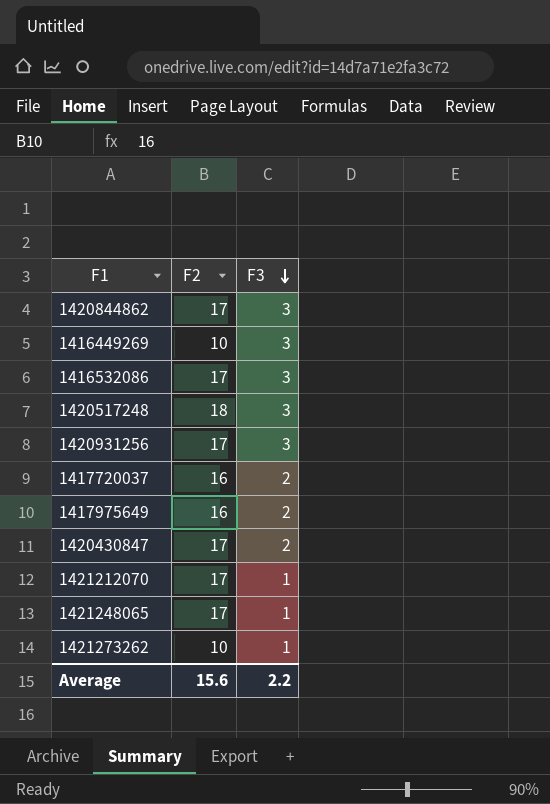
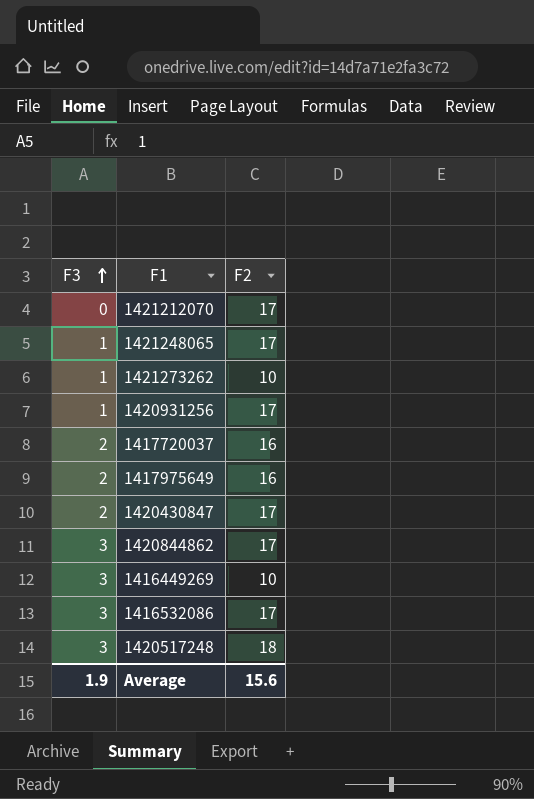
row order: F3 descending -> F3 ascending
column F3 | position: 3 -> 1
1421212070 | F3: 1 -> 0
1420931256 | F3: 3 -> 1
Average | F3: 2.2 -> 1.9

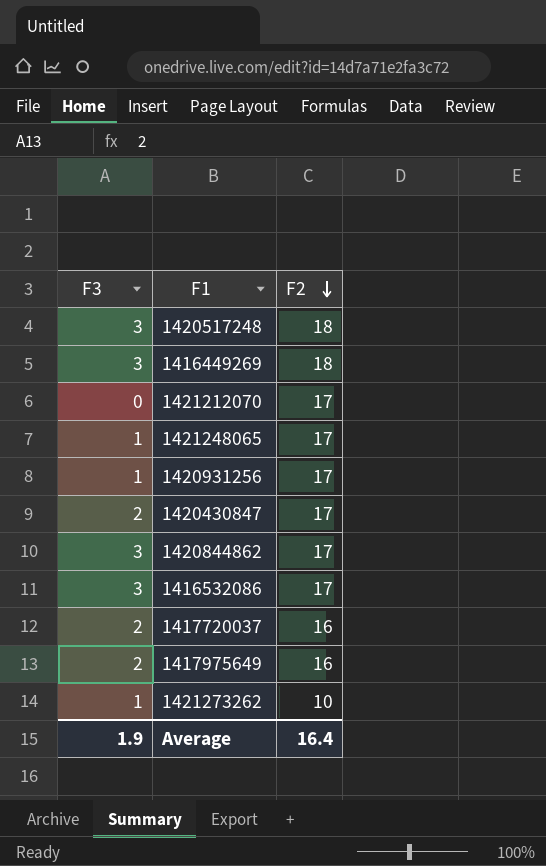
row order: F3 ascending -> F2 descending
1416449269 | F2: 10 -> 18
Average | F2: 15.6 -> 16.4

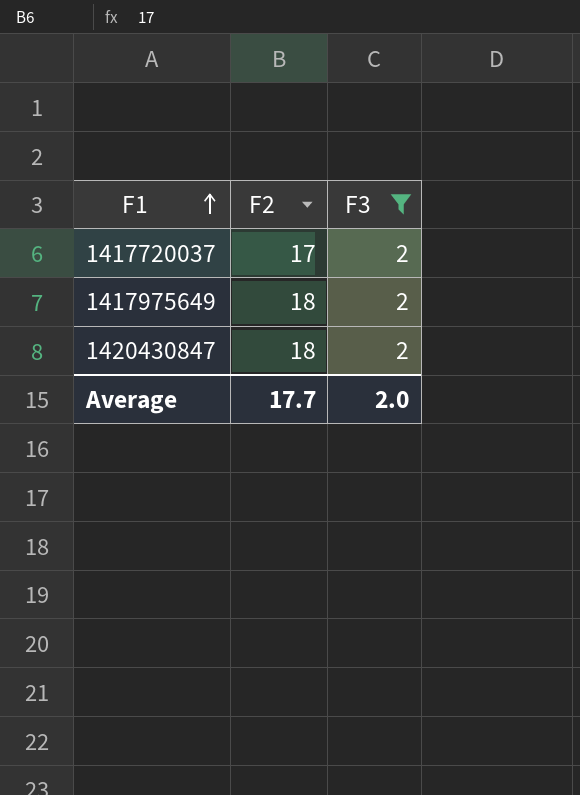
filter: none -> F3 = 2
row order: F2 descending -> F1 ascending
column F3 | position: 1 -> 3
1417720037 | F2: 16 -> 17
1417975649 | F2: 16 -> 18
1420430847 | F2: 17 -> 18
Average | F2: 16.4 -> 17.7
Average | F3: 1.9 -> 2.0

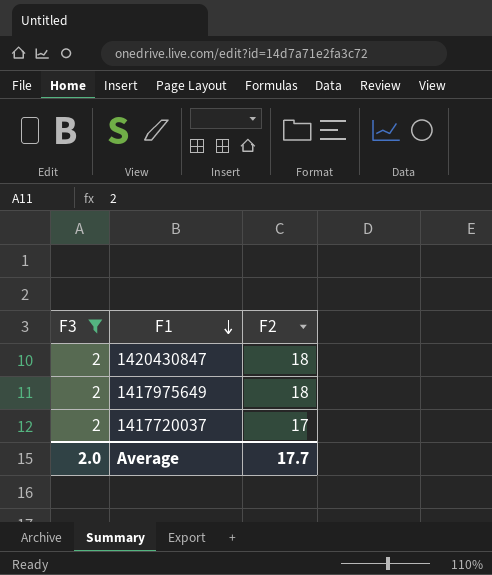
row order: F1 ascending -> F1 descending
column F3 | position: 3 -> 1

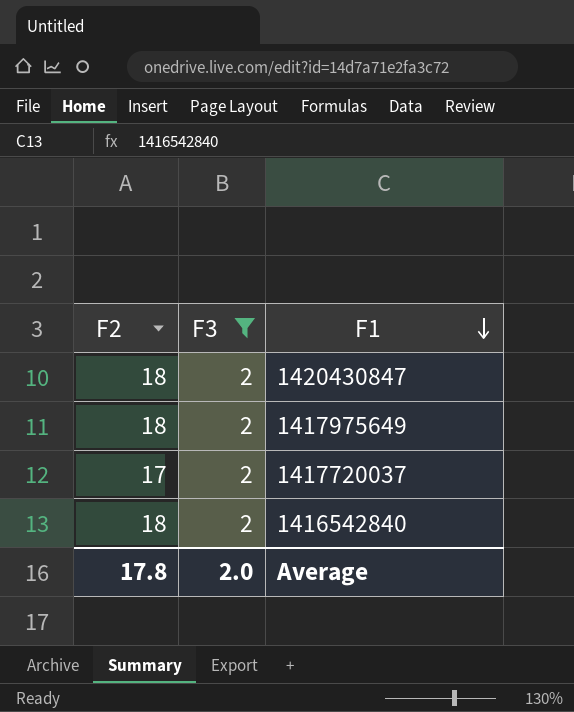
column F2 | position: 3 -> 1
row 1416542840: none -> 18 | 2
Average | F2: 17.7 -> 17.8

